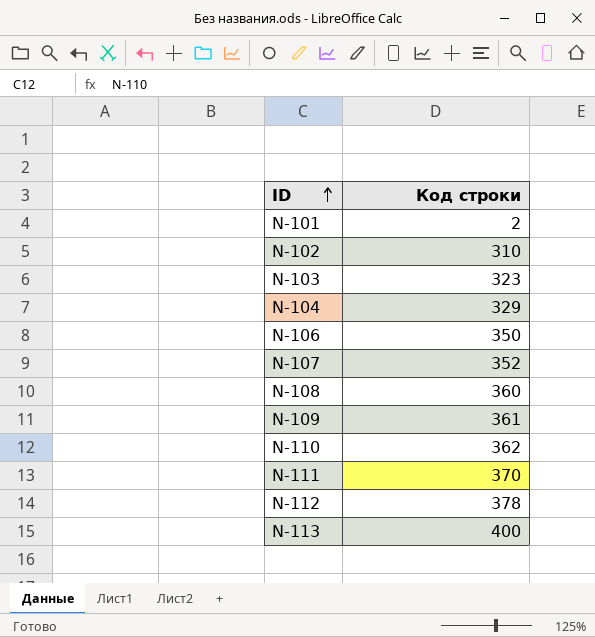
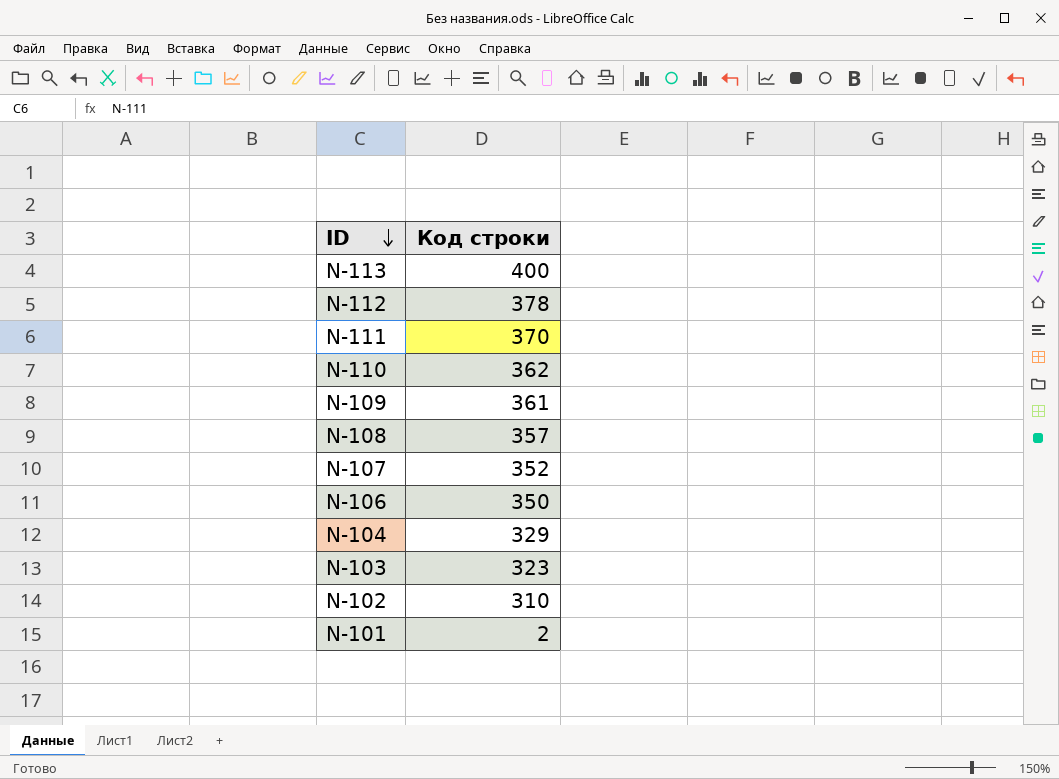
row order: ID ascending -> ID descending
N-108 | Код строки: 360 -> 357

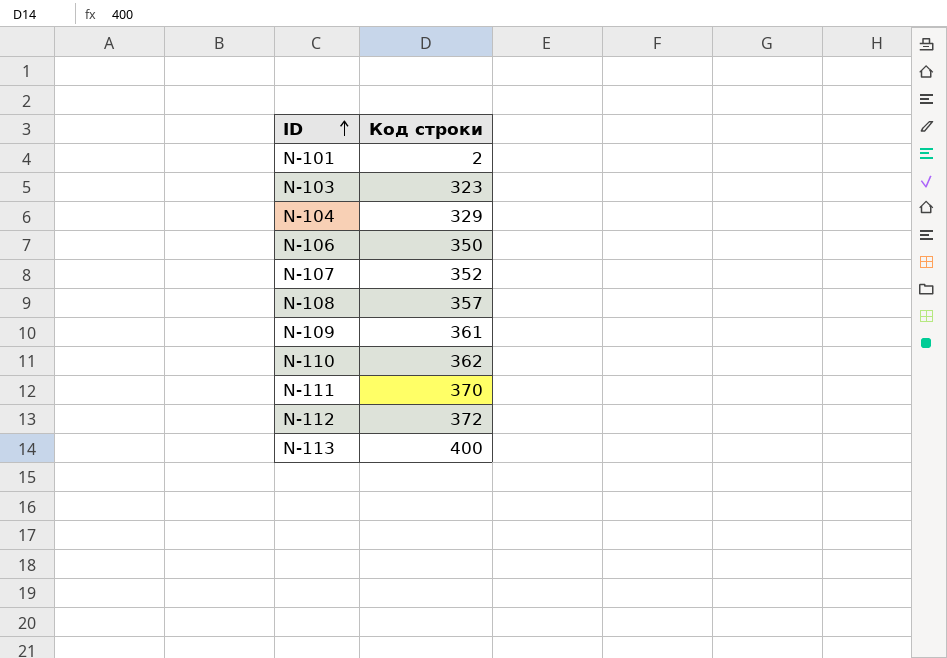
row order: ID descending -> ID ascending
row N-102: 310 -> none
N-112 | Код строки: 378 -> 372

